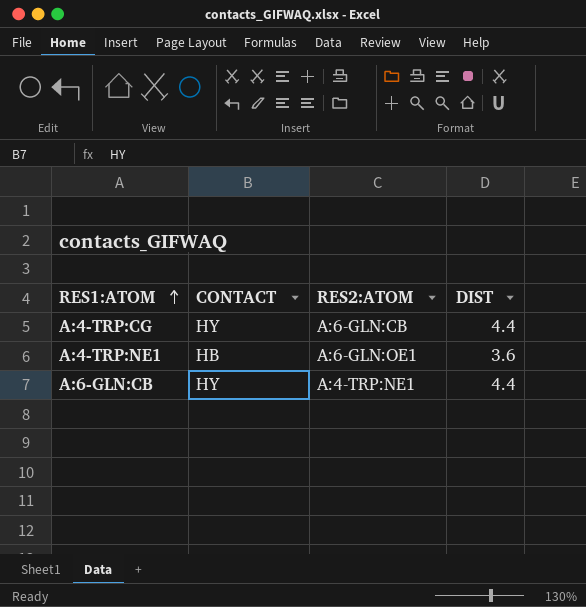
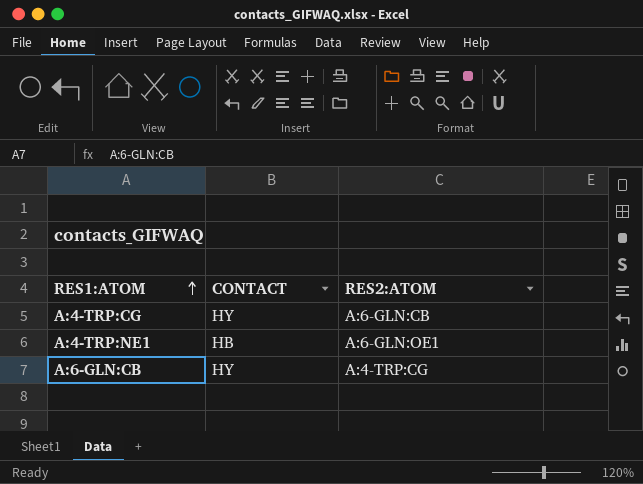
column DIST | position: 4 -> none
A:6-GLN:CB | RES2:ATOM: A:4-TRP:NE1 -> A:4-TRP:CG

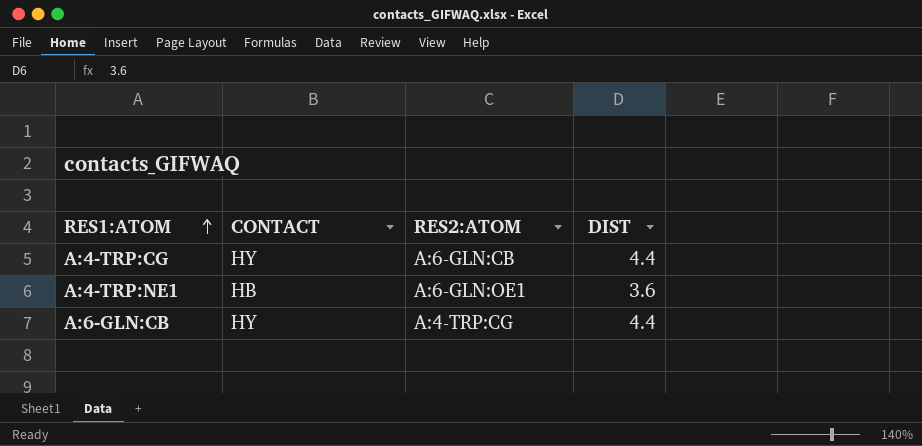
column DIST | position: none -> 4

